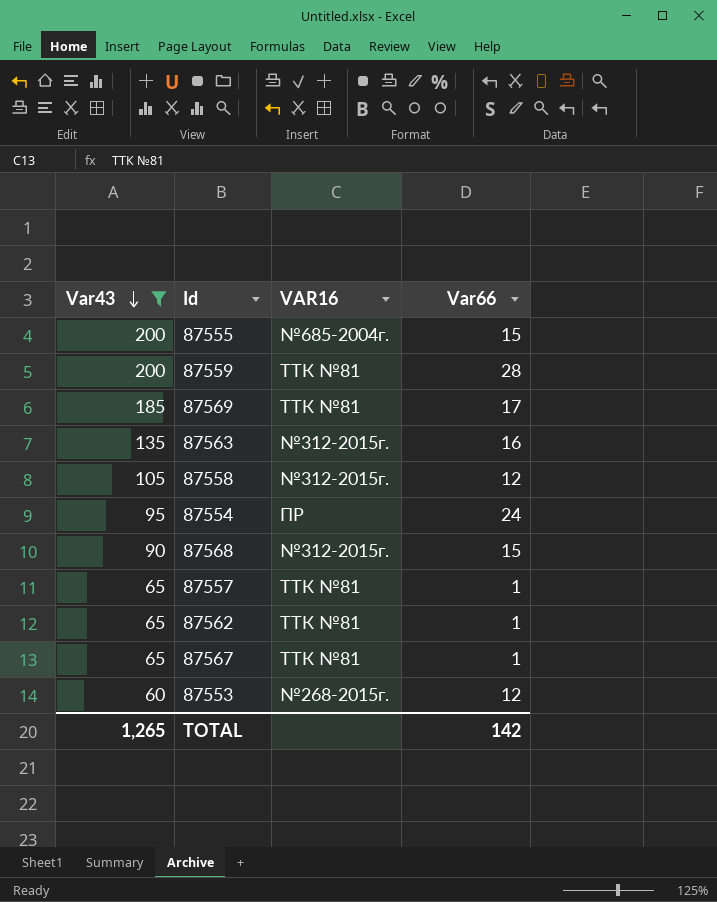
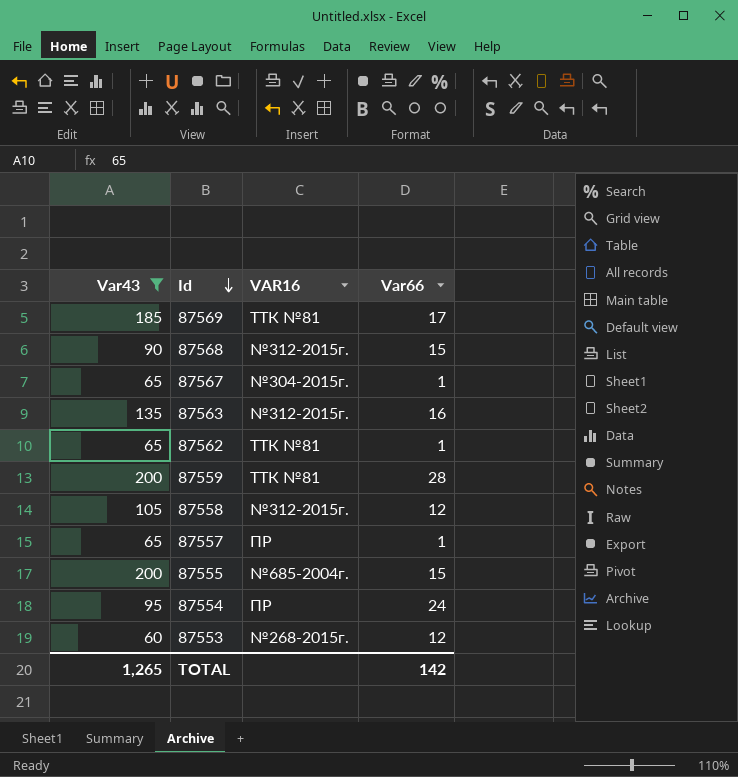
row order: Var43 descending -> Id descending
87567 | VAR16: ТТК №81 -> №304-2015г.
87557 | VAR16: ТТК №81 -> ПР

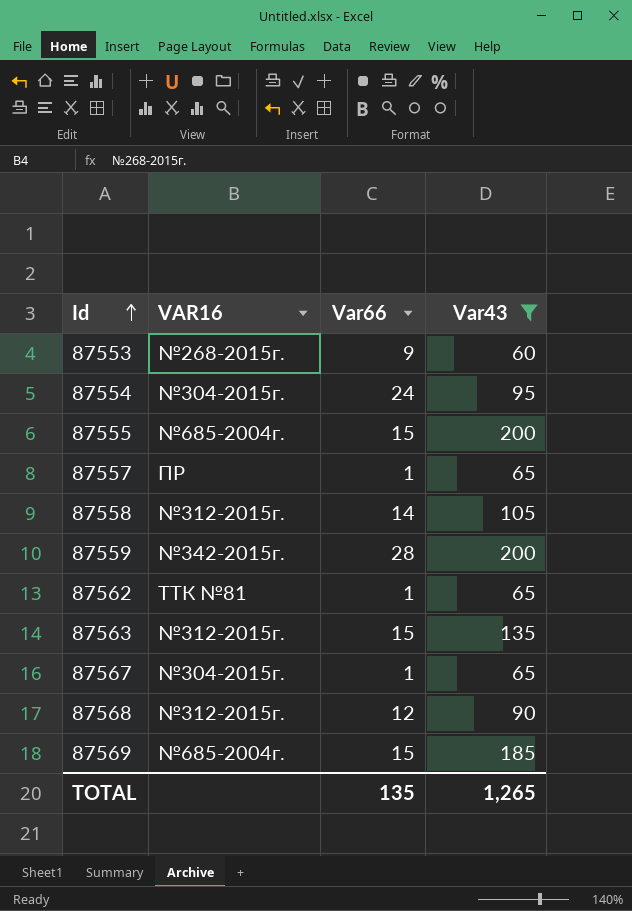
row order: Id descending -> Id ascending
column Var43 | position: 1 -> 4
87553 | Var66: 12 -> 9
87554 | VAR16: ПР -> №304-2015г.
87558 | Var66: 12 -> 14
87559 | VAR16: ТТК №81 -> №342-2015г.
87563 | Var66: 16 -> 15
87568 | Var66: 15 -> 12
87569 | VAR16: ТТК №81 -> №685-2004г.
87569 | Var66: 17 -> 15
TOTAL | Var66: 142 -> 135

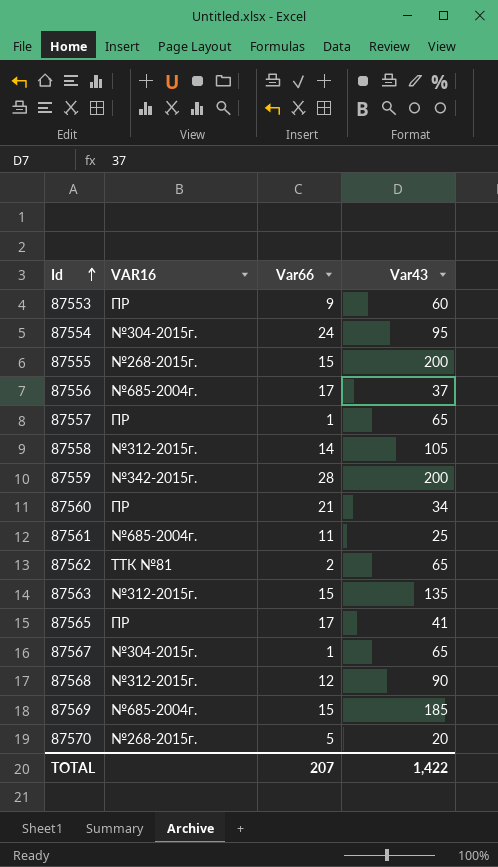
filter: Var43 >= 60 -> none
87553 | VAR16: №268-2015г. -> ПР
87555 | VAR16: №685-2004г. -> №268-2015г.
87562 | Var66: 1 -> 2
TOTAL | Var66: 135 -> 207
TOTAL | Var43: 1,265 -> 1,422

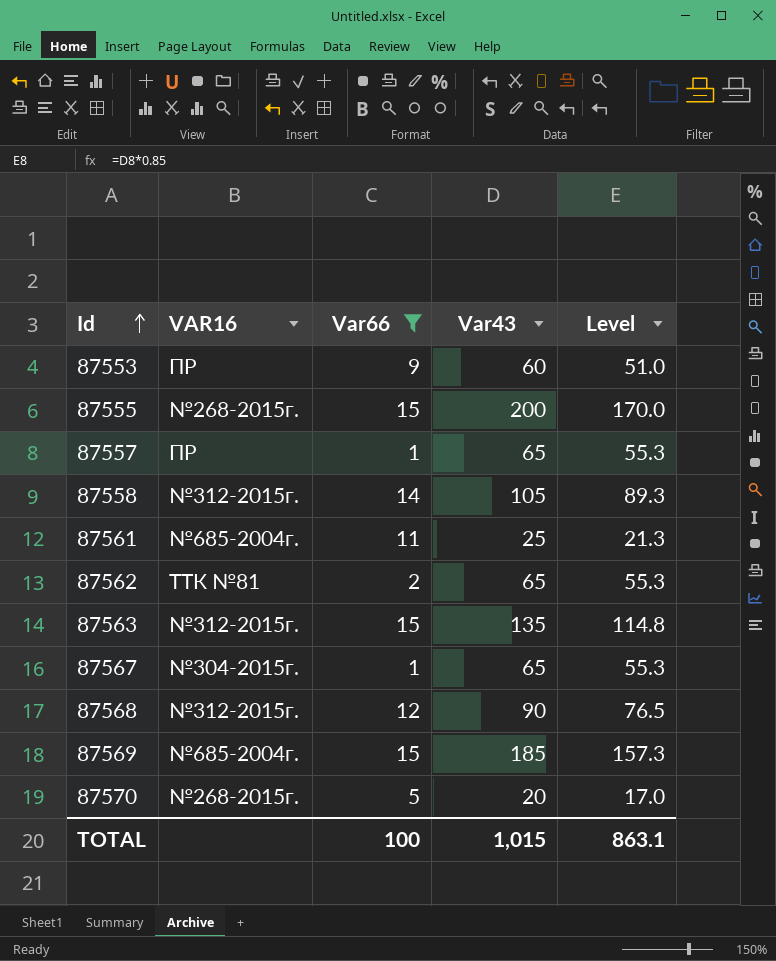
filter: none -> Var66 <= 15
column Level | formula: none -> [Var43] * 0.85
TOTAL | Var66: 207 -> 100
TOTAL | Var43: 1,422 -> 1,015

